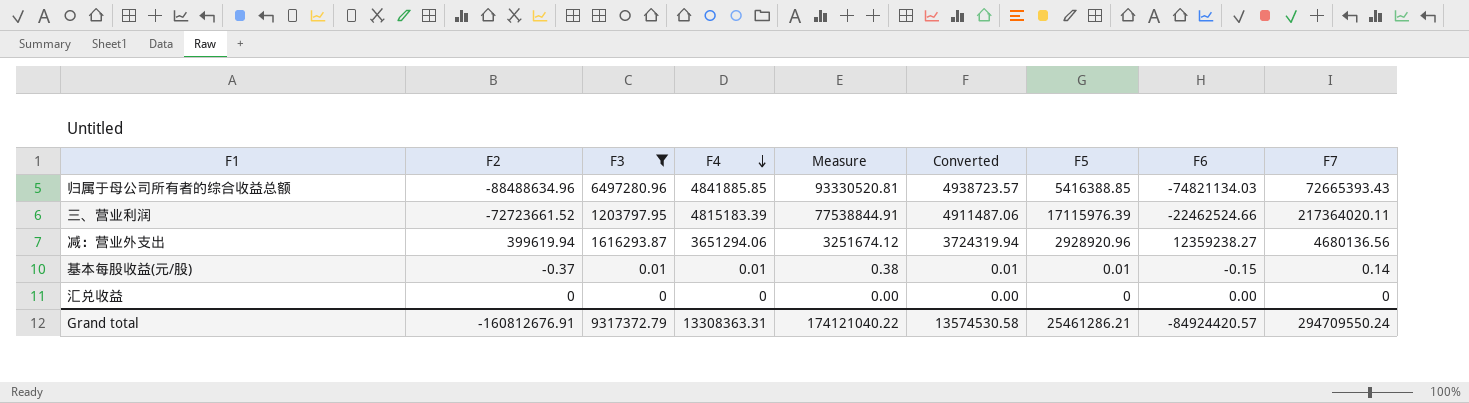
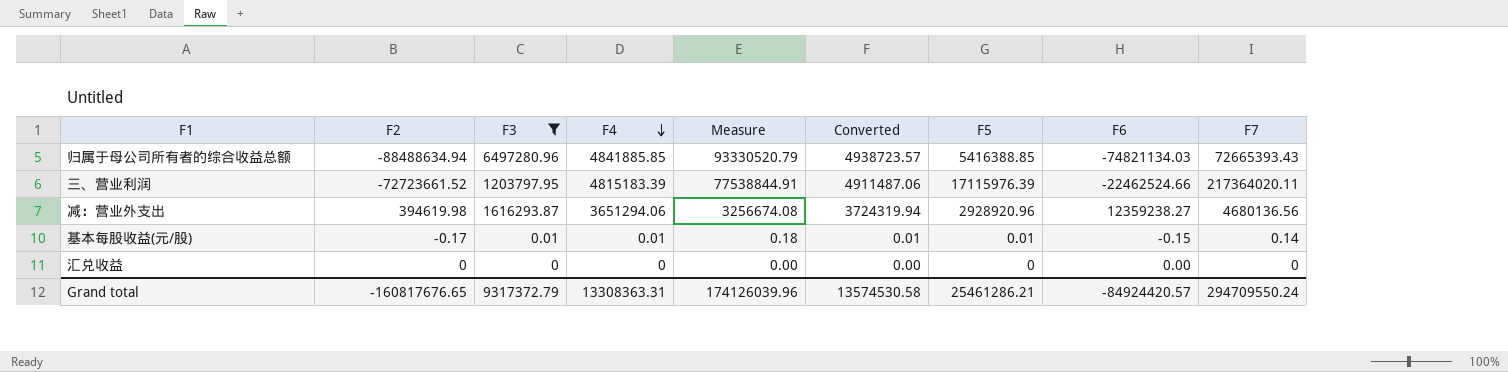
归属于母公司所有者的综合收益总额 | F2: -88488634.96 -> -88488634.94
归属于母公司所有者的综合收益总额 | Measure: 93330520.81 -> 93330520.79
减：营业外支出 | F2: 399619.94 -> 394619.98
减：营业外支出 | Measure: 3251674.12 -> 3256674.08
基本每股收益(元/股) | F2: -0.37 -> -0.17
基本每股收益(元/股) | Measure: 0.38 -> 0.18
Grand total | F2: -160812676.91 -> -160817676.65
Grand total | Measure: 174121040.22 -> 174126039.96

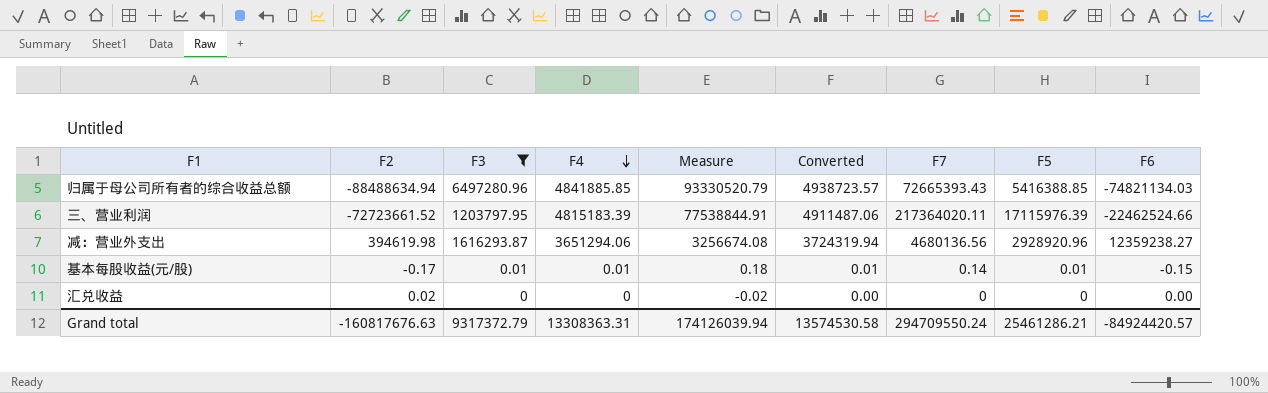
column F7 | position: 9 -> 7
汇兑收益 | F2: 0 -> 0.02
汇兑收益 | Measure: 0.00 -> -0.02
Grand total | F2: -160817676.65 -> -160817676.63
Grand total | Measure: 174126039.96 -> 174126039.94

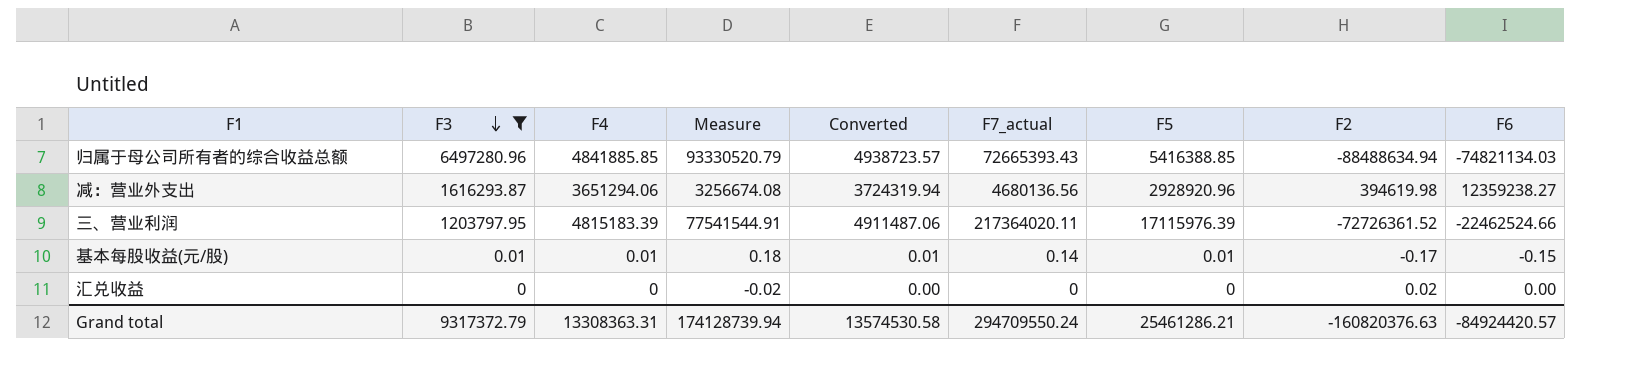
row order: F4 descending -> F3 descending
column name: F7 -> F7_actual
column F2 | position: 2 -> 8
三、营业利润 | Measure: 77538844.91 -> 77541544.91
三、营业利润 | F2: -72723661.52 -> -72726361.52
Grand total | Measure: 174126039.94 -> 174128739.94
Grand total | F2: -160817676.63 -> -160820376.63

